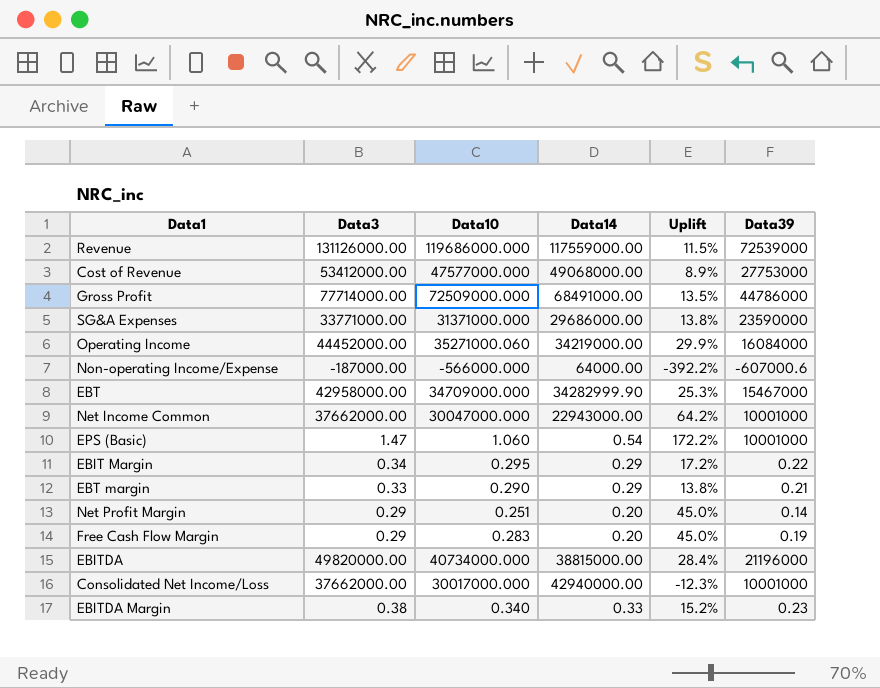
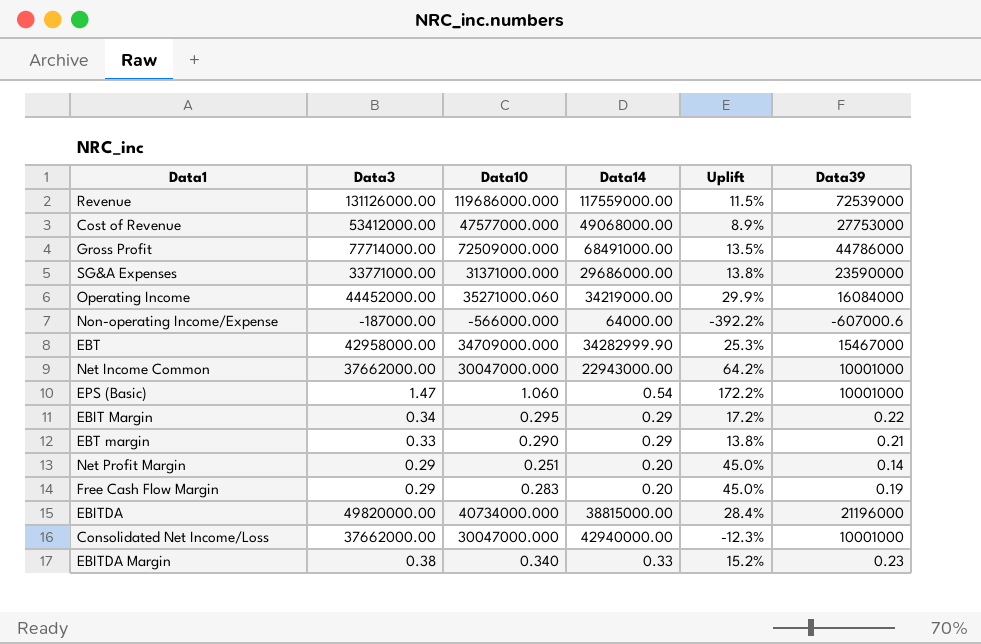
Consolidated Net Income/Loss | Data10: 30017000.000 -> 30047000.000

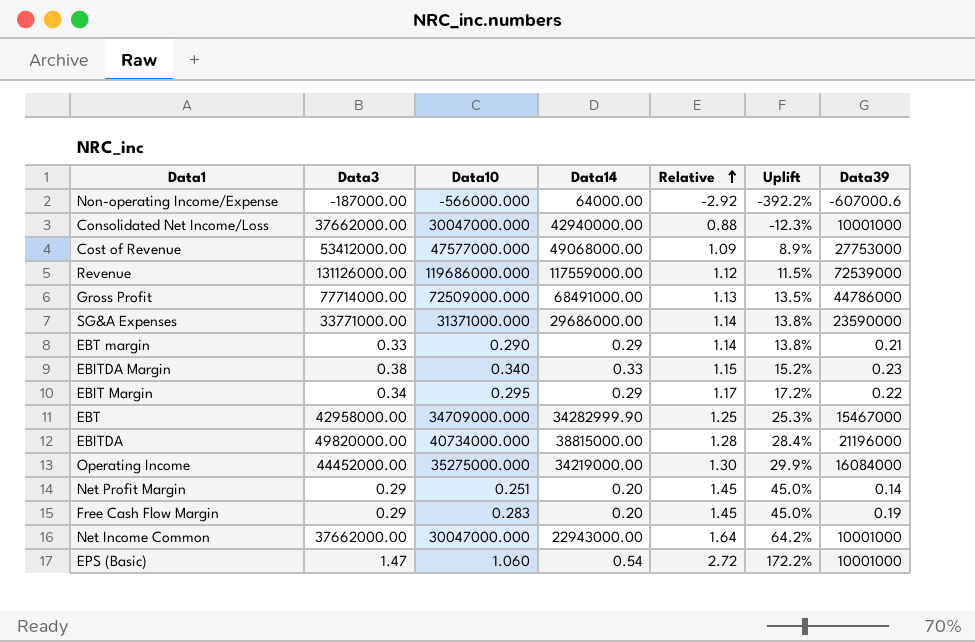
row order: none -> Relative ascending
column Relative | formula: none -> [Data3] / [Data14]
Operating Income | Data10: 35271000.060 -> 35275000.000

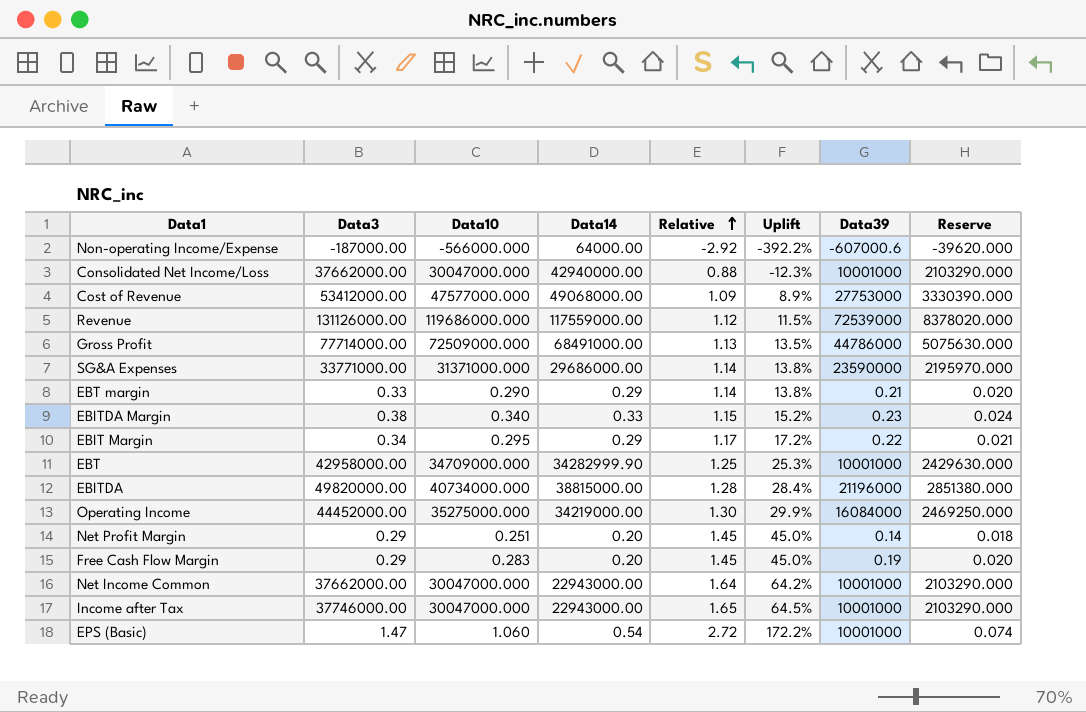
column Reserve | formula: none -> [Data10] * 0.07
EBT | Data39: 15467000 -> 10001000
row Income after Tax: none -> 37746000.00 | 30047000.000 | 22943000.00 | 1.65 | 64.5% | 10001000 | 2103290.000

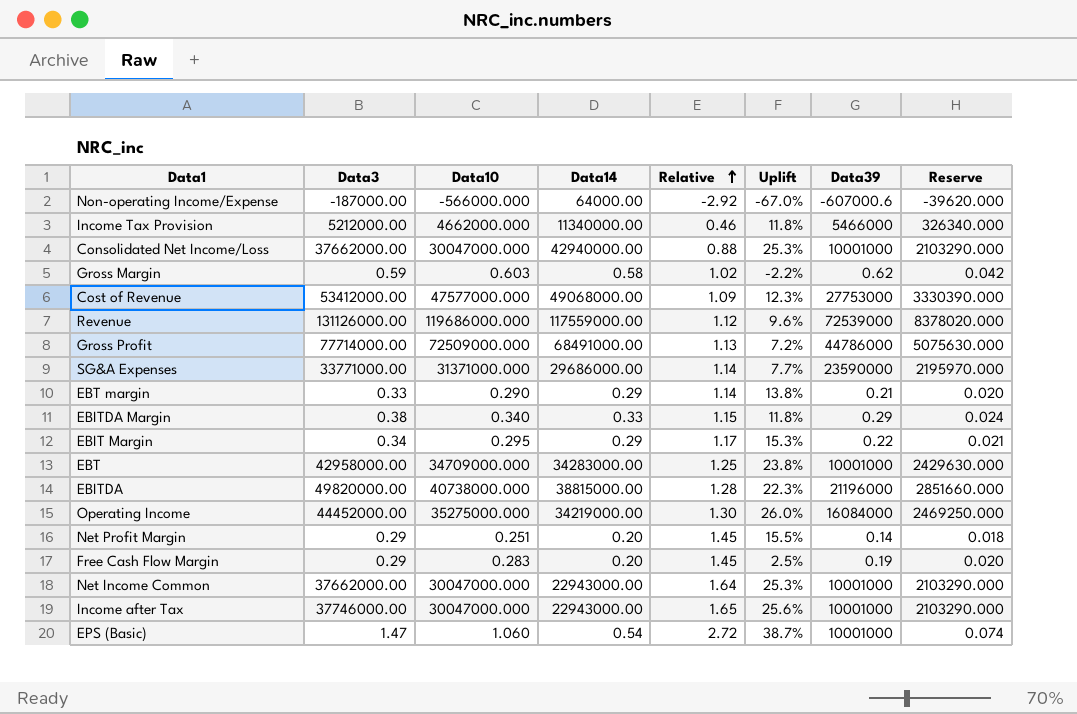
column Uplift | formula: ([Data3] - [Data14]) / [Data14] -> ([Data3] - [Data10]) / [Data10]
row Income Tax Provision: none -> 5212000.00 | 4662000.000 | 11340000.00 | 0.46 | 11.8% | 5466000 | 326340.000
row Gross Margin: none -> 0.59 | 0.603 | 0.58 | 1.02 | -2.2% | 0.62 | 0.042
EBITDA Margin | Data39: 0.23 -> 0.29
EBT | Data14: 34282999.90 -> 34283000.00
EBITDA | Data10: 40734000.000 -> 40738000.000
EBITDA | Reserve: 2851380.000 -> 2851660.000

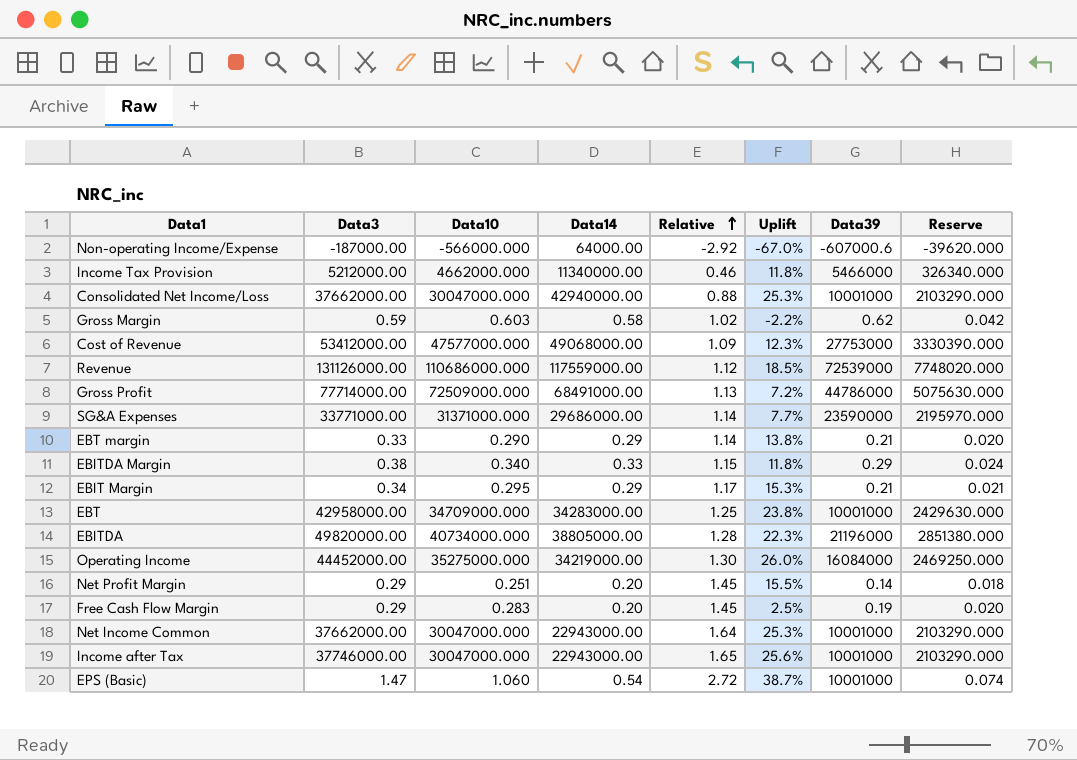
Revenue | Data10: 119686000.000 -> 110686000.000
Revenue | Uplift: 9.6% -> 18.5%
Revenue | Reserve: 8378020.000 -> 7748020.000
EBIT Margin | Data39: 0.22 -> 0.21
EBITDA | Data10: 40738000.000 -> 40734000.000
EBITDA | Data14: 38815000.00 -> 38805000.00
EBITDA | Reserve: 2851660.000 -> 2851380.000

